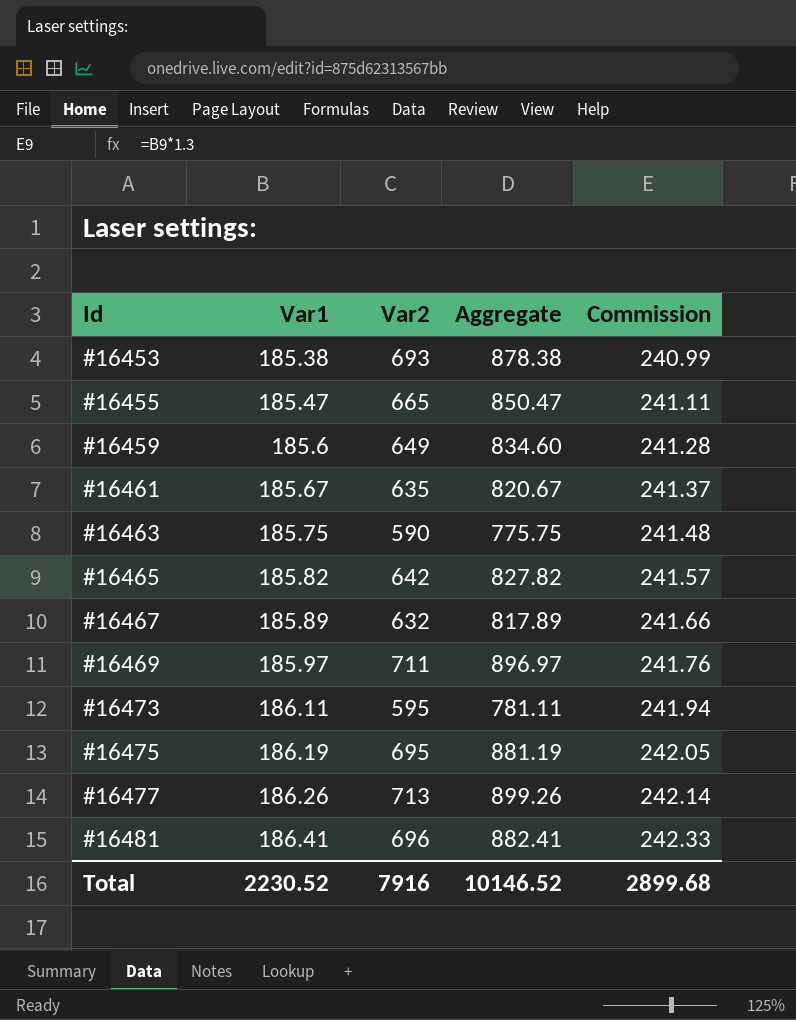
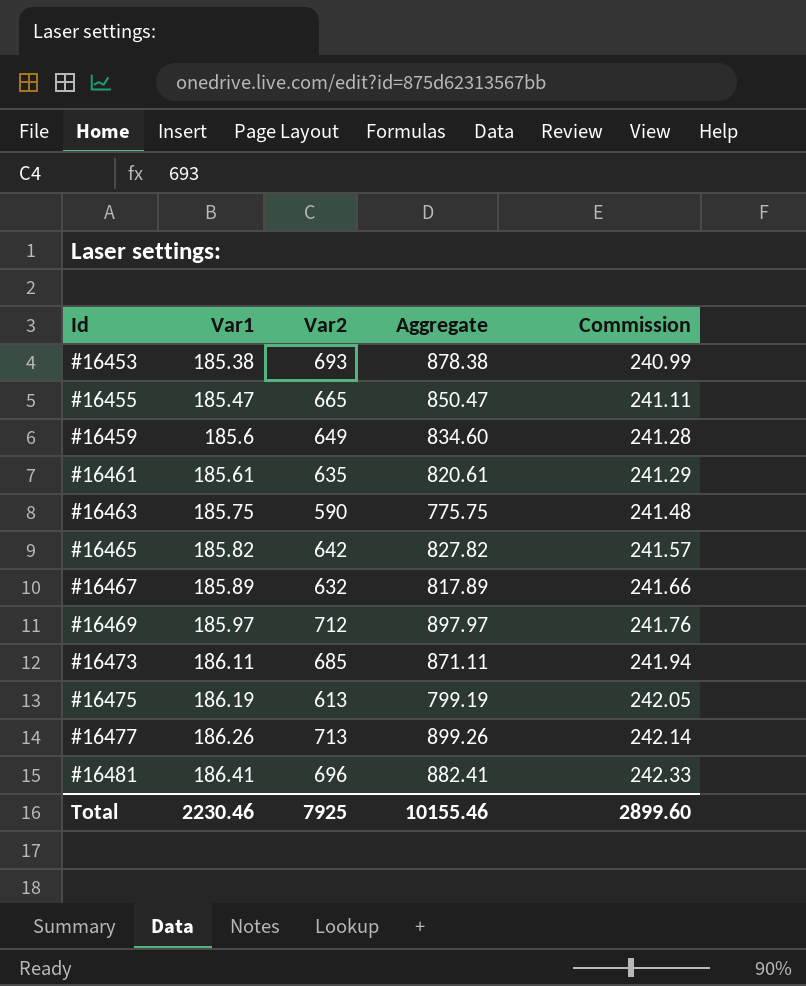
#16461 | Var1: 185.67 -> 185.61
#16461 | Aggregate: 820.67 -> 820.61
#16461 | Commission: 241.37 -> 241.29
#16469 | Var2: 711 -> 712
#16469 | Aggregate: 896.97 -> 897.97
#16473 | Var2: 595 -> 685
#16473 | Aggregate: 781.11 -> 871.11
#16475 | Var2: 695 -> 613
#16475 | Aggregate: 881.19 -> 799.19
Total | Var1: 2230.52 -> 2230.46
Total | Var2: 7916 -> 7925
Total | Aggregate: 10146.52 -> 10155.46
Total | Commission: 2899.68 -> 2899.60

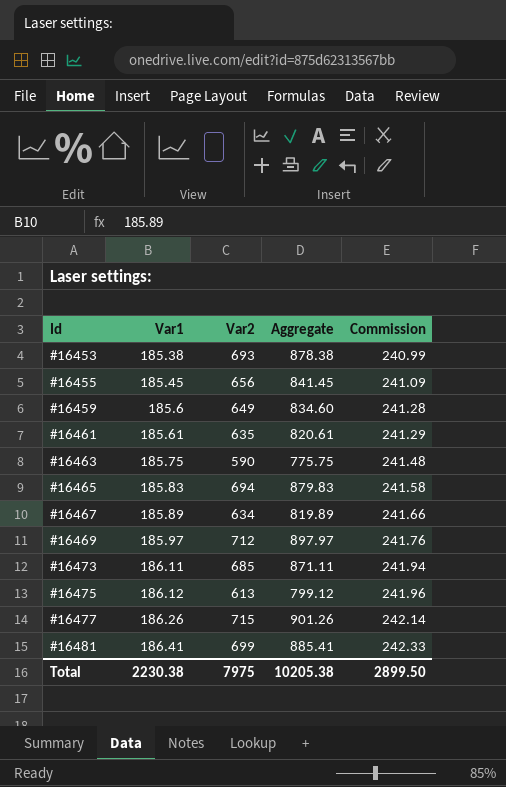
#16455 | Var1: 185.47 -> 185.45
#16455 | Var2: 665 -> 656
#16455 | Aggregate: 850.47 -> 841.45
#16455 | Commission: 241.11 -> 241.09
#16465 | Var1: 185.82 -> 185.83
#16465 | Var2: 642 -> 694
#16465 | Aggregate: 827.82 -> 879.83
#16465 | Commission: 241.57 -> 241.58
#16467 | Var2: 632 -> 634
#16467 | Aggregate: 817.89 -> 819.89
#16475 | Var1: 186.19 -> 186.12
#16475 | Aggregate: 799.19 -> 799.12
#16475 | Commission: 242.05 -> 241.96
#16477 | Var2: 713 -> 715
#16477 | Aggregate: 899.26 -> 901.26
#16481 | Var2: 696 -> 699
#16481 | Aggregate: 882.41 -> 885.41
Total | Var1: 2230.46 -> 2230.38
Total | Var2: 7925 -> 7975
Total | Aggregate: 10155.46 -> 10205.38
Total | Commission: 2899.60 -> 2899.50

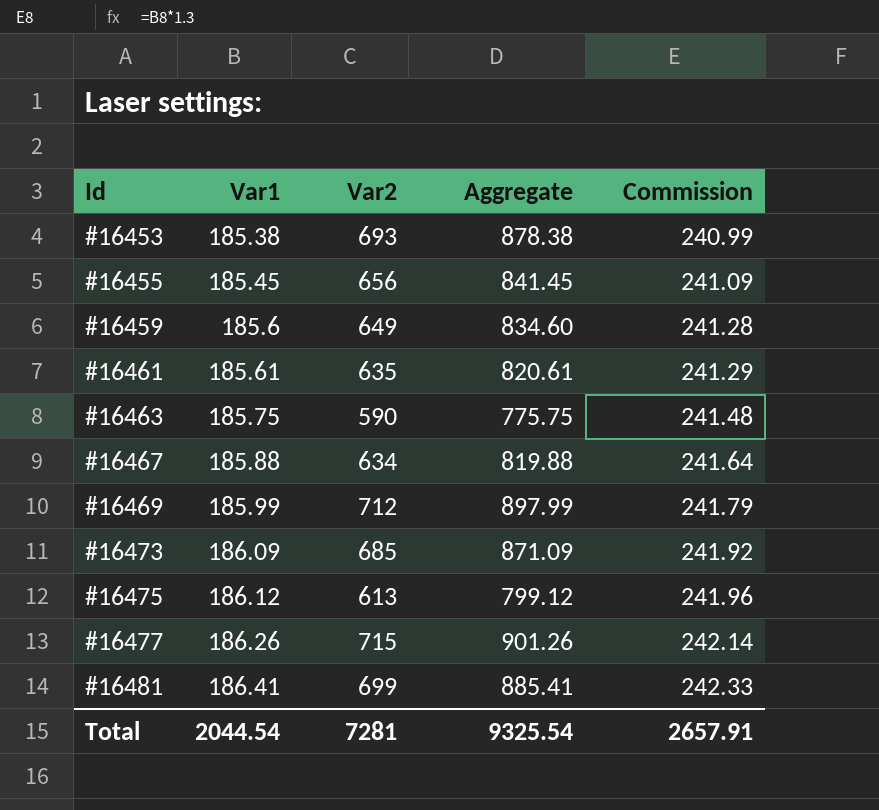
row #16465: 185.83 | 694 | 879.83 | 241.58 -> none
#16467 | Var1: 185.89 -> 185.88
#16467 | Aggregate: 819.89 -> 819.88
#16467 | Commission: 241.66 -> 241.64
#16469 | Var1: 185.97 -> 185.99
#16469 | Aggregate: 897.97 -> 897.99
#16469 | Commission: 241.76 -> 241.79
#16473 | Var1: 186.11 -> 186.09
#16473 | Aggregate: 871.11 -> 871.09
#16473 | Commission: 241.94 -> 241.92
Total | Var1: 2230.38 -> 2044.54
Total | Var2: 7975 -> 7281
Total | Aggregate: 10205.38 -> 9325.54
Total | Commission: 2899.50 -> 2657.91

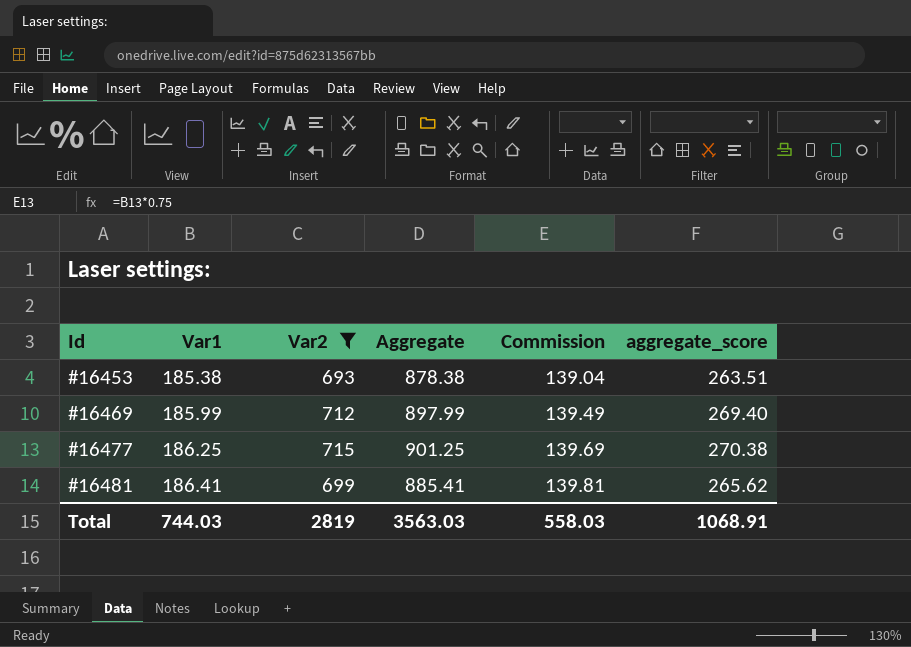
filter: none -> Var2 >= 693
column Commission | formula: [Var1] * 1.3 -> [Var1] * 0.75
column aggregate_score | formula: none -> [Aggregate] * 0.3
#16477 | Var1: 186.26 -> 186.25
#16477 | Aggregate: 901.26 -> 901.25
Total | Var1: 2044.54 -> 744.03
Total | Var2: 7281 -> 2819
Total | Aggregate: 9325.54 -> 3563.03
Total | Commission: 2657.91 -> 558.03

